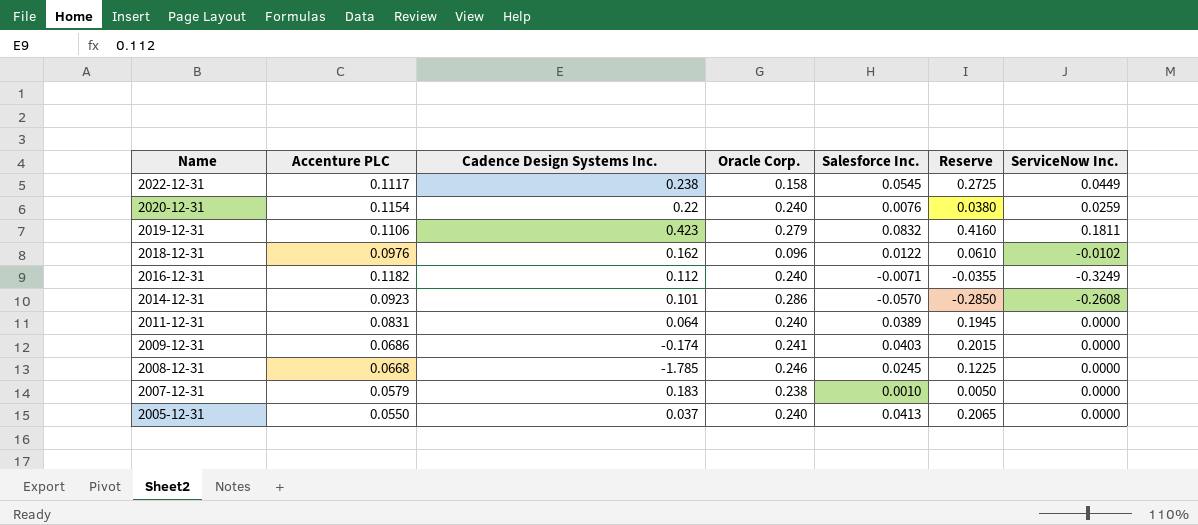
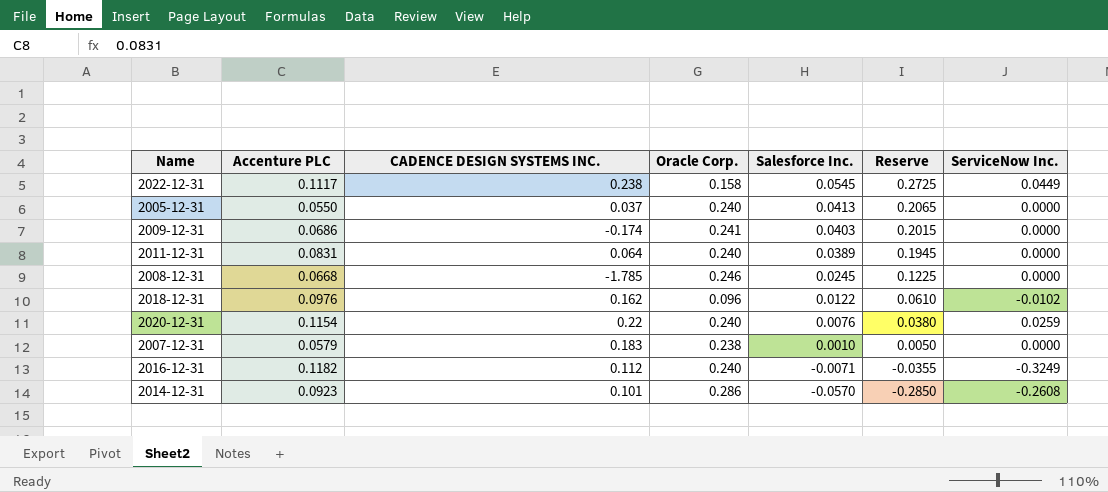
row order: Name descending -> Salesforce Inc. descending
column name: Cadence Design Systems Inc. -> CADENCE DESIGN SYSTEMS INC.
row 2019-12-31: 0.1106 | 0.423 | 0.279 | 0.0832 | 0.4160 | 0.1811 -> none

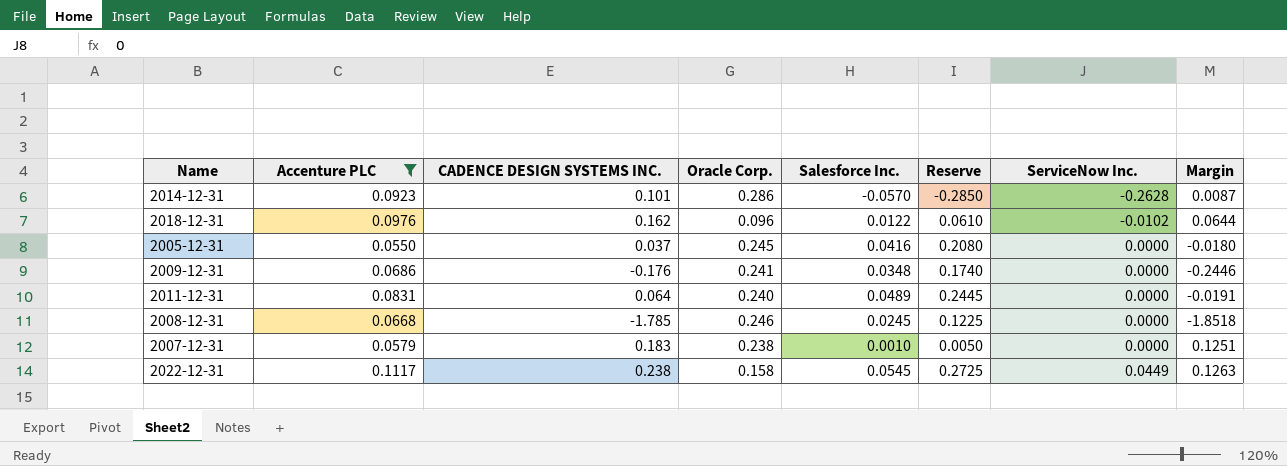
filter: none -> Accenture PLC <= 0.1117
row order: Salesforce Inc. descending -> ServiceNow Inc. ascending
column Margin | formula: none -> [CADENCE DESIGN SYSTEMS INC.] - [Accenture PLC]
2014-12-31 | ServiceNow Inc.: -0.2608 -> -0.2628
2005-12-31 | Oracle Corp.: 0.240 -> 0.245
2005-12-31 | Salesforce Inc.: 0.0413 -> 0.0416
2005-12-31 | Reserve: 0.2065 -> 0.2080
2009-12-31 | CADENCE DESIGN SYSTEMS INC.: -0.174 -> -0.176
2009-12-31 | Salesforce Inc.: 0.0403 -> 0.0348
2009-12-31 | Reserve: 0.2015 -> 0.1740
2011-12-31 | Salesforce Inc.: 0.0389 -> 0.0489
2011-12-31 | Reserve: 0.1945 -> 0.2445

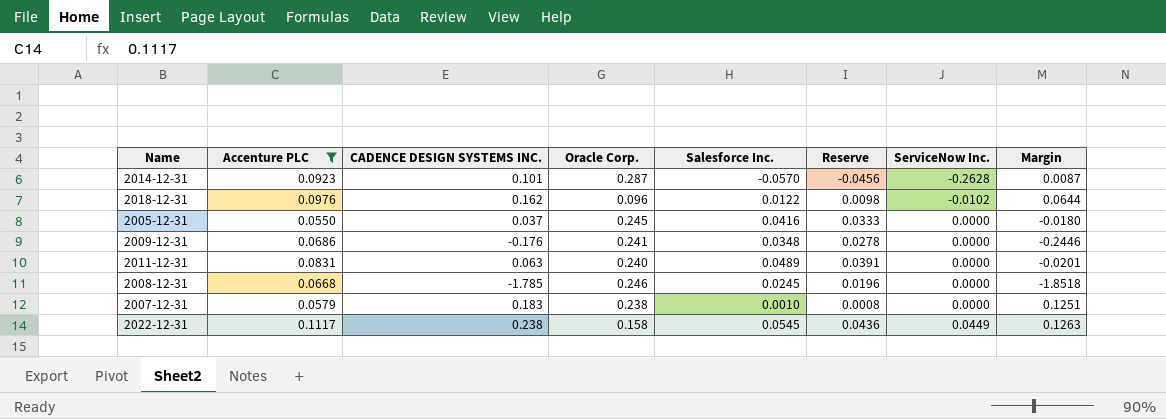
column Reserve | formula: [Salesforce Inc.] * 5 -> [Salesforce Inc.] * 0.8
2014-12-31 | Oracle Corp.: 0.286 -> 0.287
2011-12-31 | CADENCE DESIGN SYSTEMS INC.: 0.064 -> 0.063
2011-12-31 | Margin: -0.0191 -> -0.0201

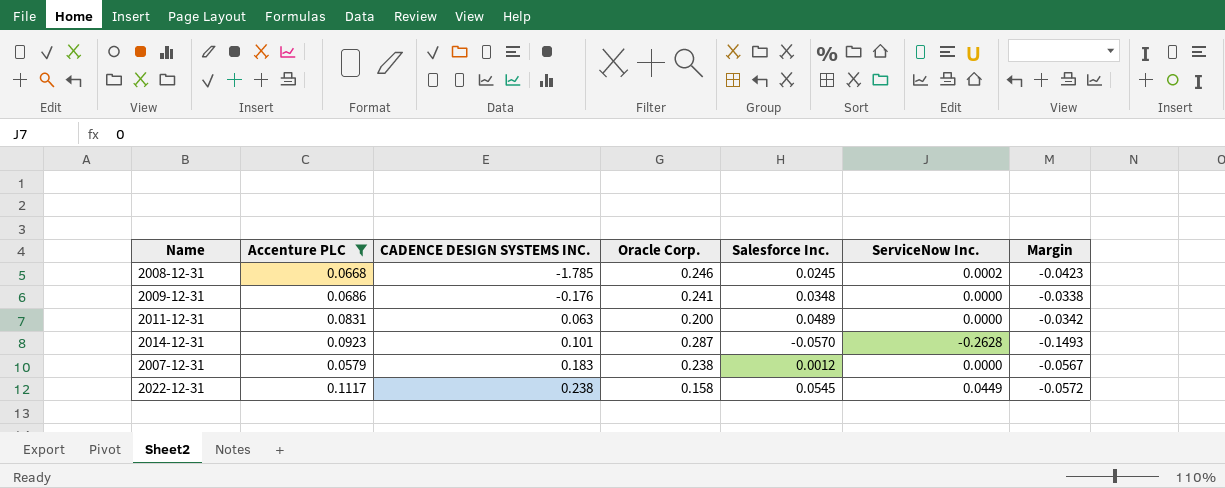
row order: ServiceNow Inc. ascending -> CADENCE DESIGN SYSTEMS INC. ascending
column Reserve | formula: [Salesforce Inc.] * 0.8 -> none
column Margin | formula: [CADENCE DESIGN SYSTEMS INC.] - [Accenture PLC] -> [Salesforce Inc.] - [Accenture PLC]
row 2018-12-31: 0.0976 | 0.162 | 0.096 | 0.0122 | 0.0098 | -0.0102 | 0.0644 -> none
row 2005-12-31: 0.0550 | 0.037 | 0.245 | 0.0416 | 0.0333 | 0.0000 | -0.0180 -> none
2008-12-31 | ServiceNow Inc.: 0.0000 -> 0.0002
2011-12-31 | Oracle Corp.: 0.240 -> 0.200
2007-12-31 | Salesforce Inc.: 0.0010 -> 0.0012

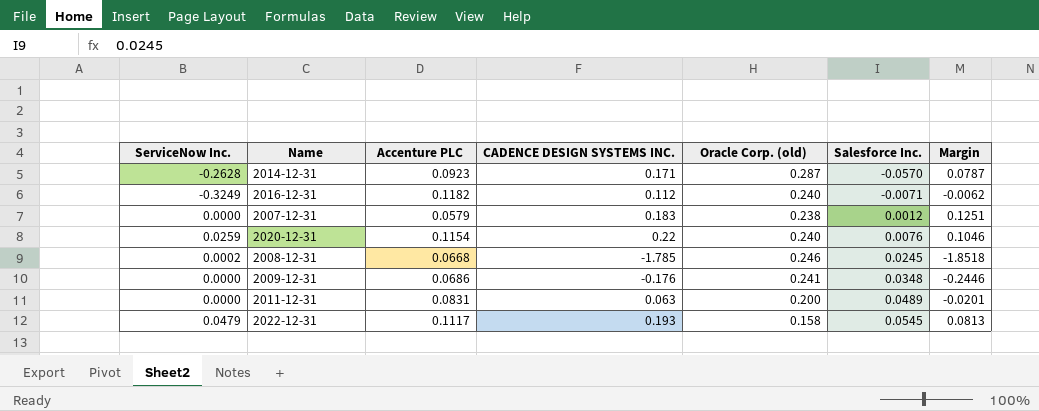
filter: Accenture PLC <= 0.1117 -> none
row order: CADENCE DESIGN SYSTEMS INC. ascending -> Salesforce Inc. ascending
column ServiceNow Inc. | position: 6 -> 1
column name: Oracle Corp. -> Oracle Corp. (old)
column Margin | formula: [Salesforce Inc.] - [Accenture PLC] -> [CADENCE DESIGN SYSTEMS INC.] - [Accenture PLC]
2014-12-31 | CADENCE DESIGN SYSTEMS INC.: 0.101 -> 0.171
2022-12-31 | ServiceNow Inc.: 0.0449 -> 0.0479
2022-12-31 | CADENCE DESIGN SYSTEMS INC.: 0.238 -> 0.193

